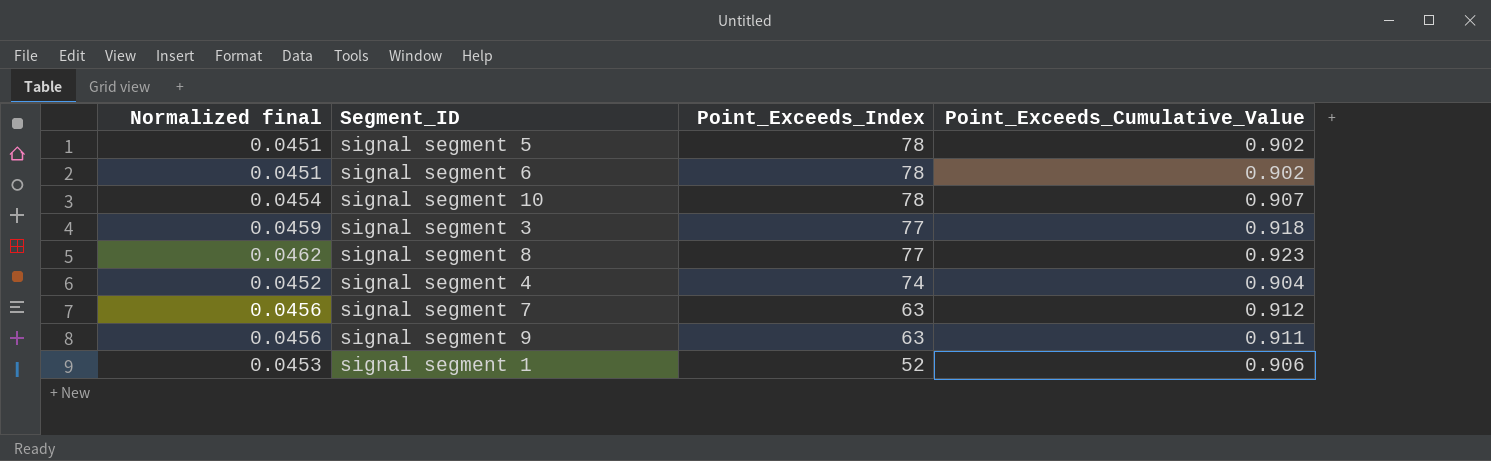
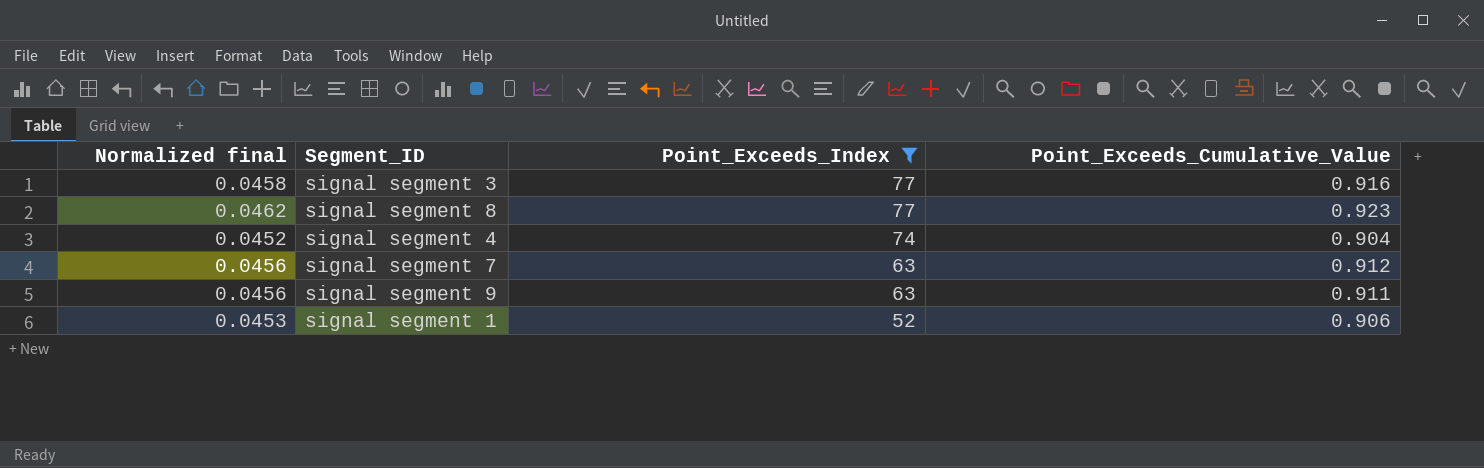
filter: none -> Point_Exceeds_Index != 78
signal segment 3 | Normalized final: 0.0459 -> 0.0458
signal segment 3 | Point_Exceeds_Cumulative_Value: 0.918 -> 0.916

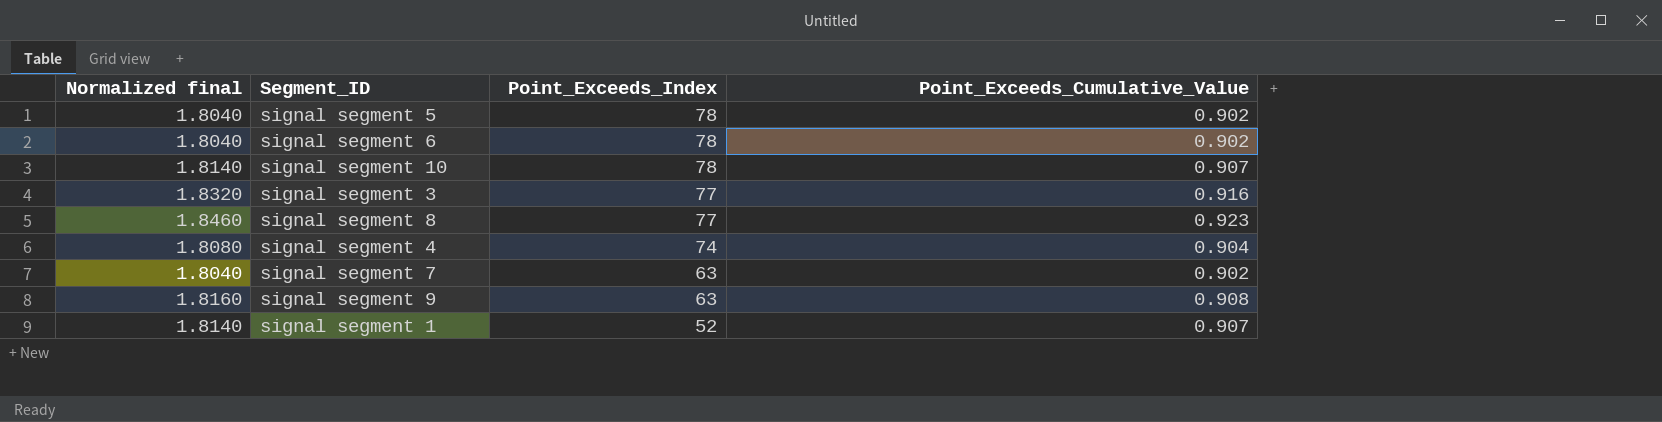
filter: Point_Exceeds_Index != 78 -> none
column Normalized final | formula: [Point_Exceeds_Cumulative_Value] * 0.05 -> [Point_Exceeds_Cumulative_Value] * 2
signal segment 7 | Point_Exceeds_Cumulative_Value: 0.912 -> 0.902
signal segment 9 | Point_Exceeds_Cumulative_Value: 0.911 -> 0.908
signal segment 1 | Point_Exceeds_Cumulative_Value: 0.906 -> 0.907

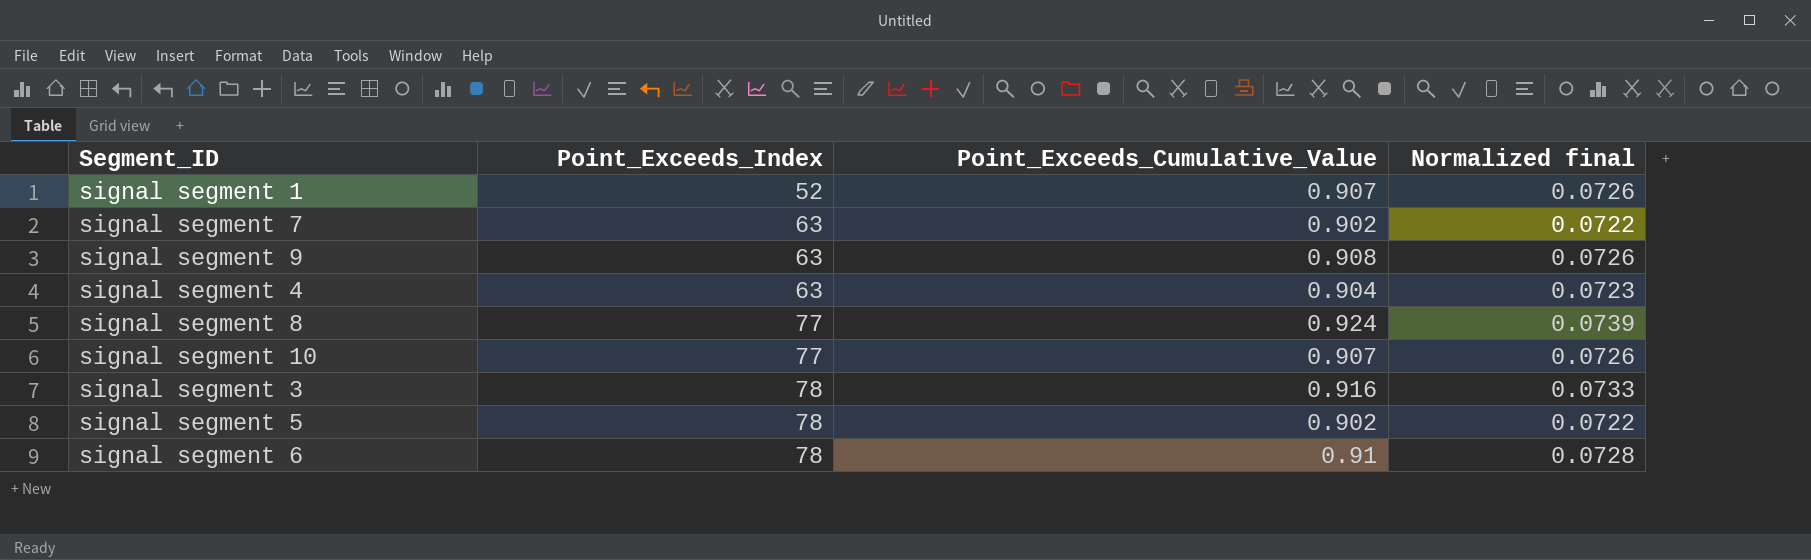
row order: Point_Exceeds_Index descending -> Point_Exceeds_Index ascending
column Normalized final | formula: [Point_Exceeds_Cumulative_Value] * 2 -> [Point_Exceeds_Cumulative_Value] * 0.08
column Normalized final | position: 1 -> 4
signal segment 4 | Point_Exceeds_Index: 74 -> 63
signal segment 8 | Point_Exceeds_Cumulative_Value: 0.923 -> 0.924
signal segment 10 | Point_Exceeds_Index: 78 -> 77
signal segment 3 | Point_Exceeds_Index: 77 -> 78
signal segment 6 | Point_Exceeds_Cumulative_Value: 0.902 -> 0.91

